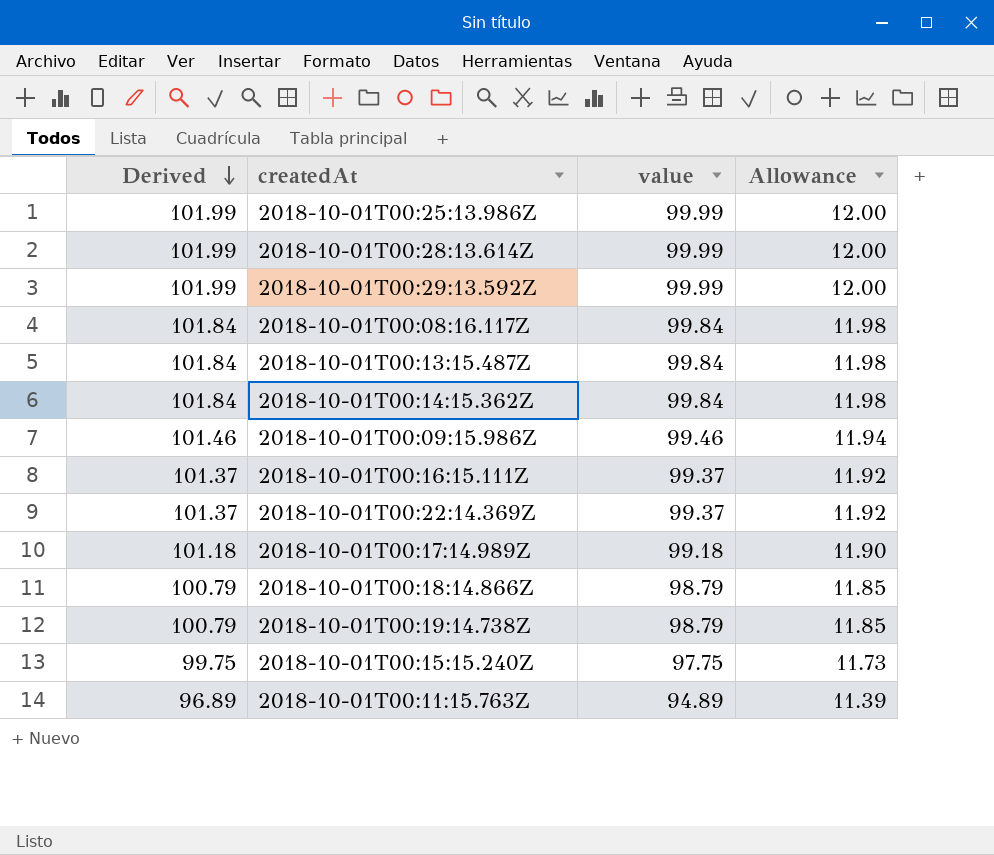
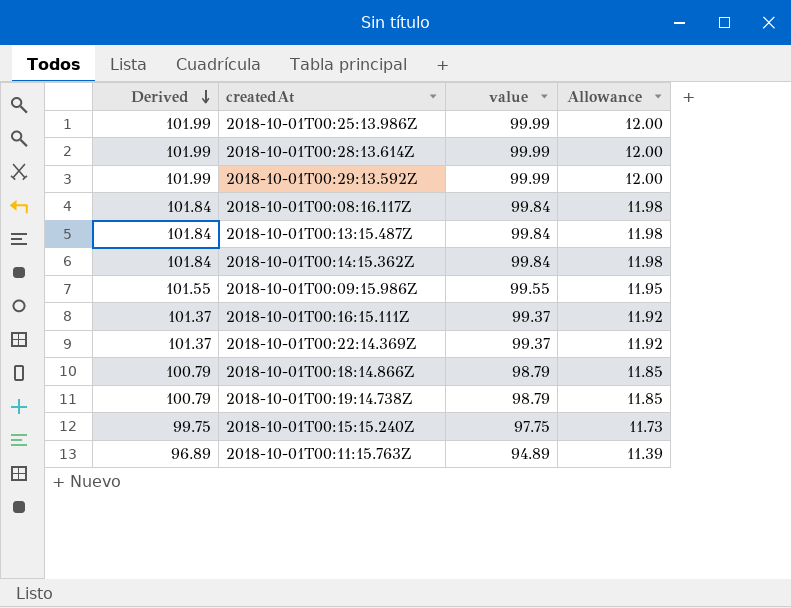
row 2018-10-01T00:17:14.989Z: 101.18 | 99.18 | 11.90 -> none
2018-10-01T00:09:15.986Z | Derived: 101.46 -> 101.55
2018-10-01T00:09:15.986Z | value: 99.46 -> 99.55
2018-10-01T00:09:15.986Z | Allowance: 11.94 -> 11.95

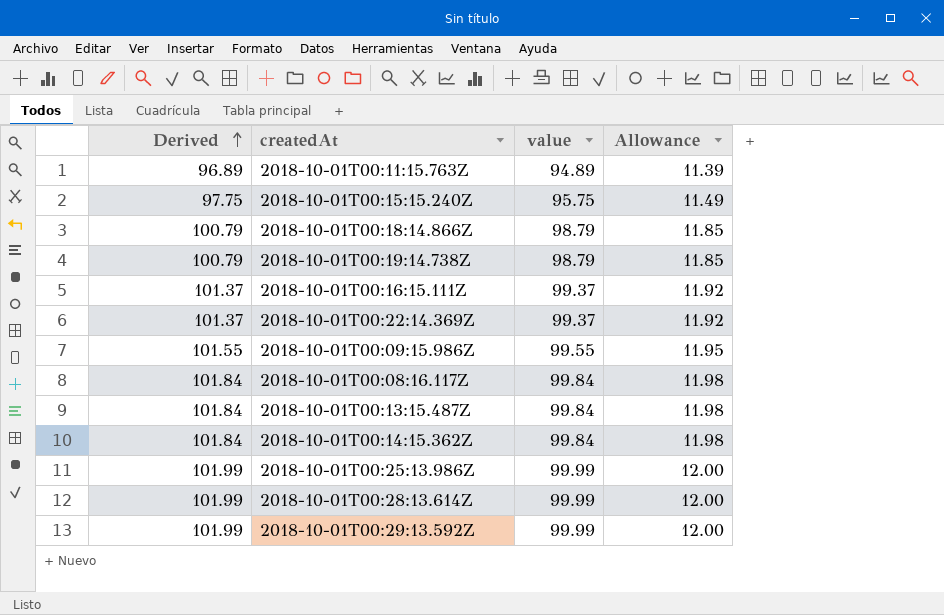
row order: Derived descending -> Derived ascending
2018-10-01T00:15:15.240Z | Derived: 99.75 -> 97.75
2018-10-01T00:15:15.240Z | value: 97.75 -> 95.75
2018-10-01T00:15:15.240Z | Allowance: 11.73 -> 11.49

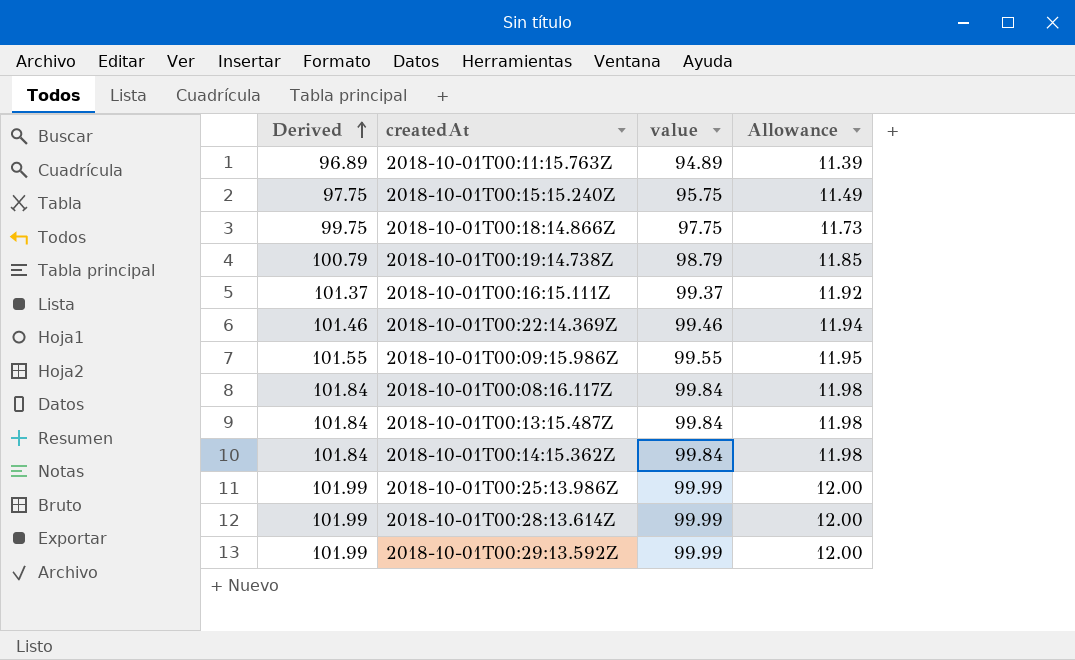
2018-10-01T00:18:14.866Z | Derived: 100.79 -> 99.75
2018-10-01T00:18:14.866Z | value: 98.79 -> 97.75
2018-10-01T00:18:14.866Z | Allowance: 11.85 -> 11.73
2018-10-01T00:22:14.369Z | Derived: 101.37 -> 101.46
2018-10-01T00:22:14.369Z | value: 99.37 -> 99.46
2018-10-01T00:22:14.369Z | Allowance: 11.92 -> 11.94

